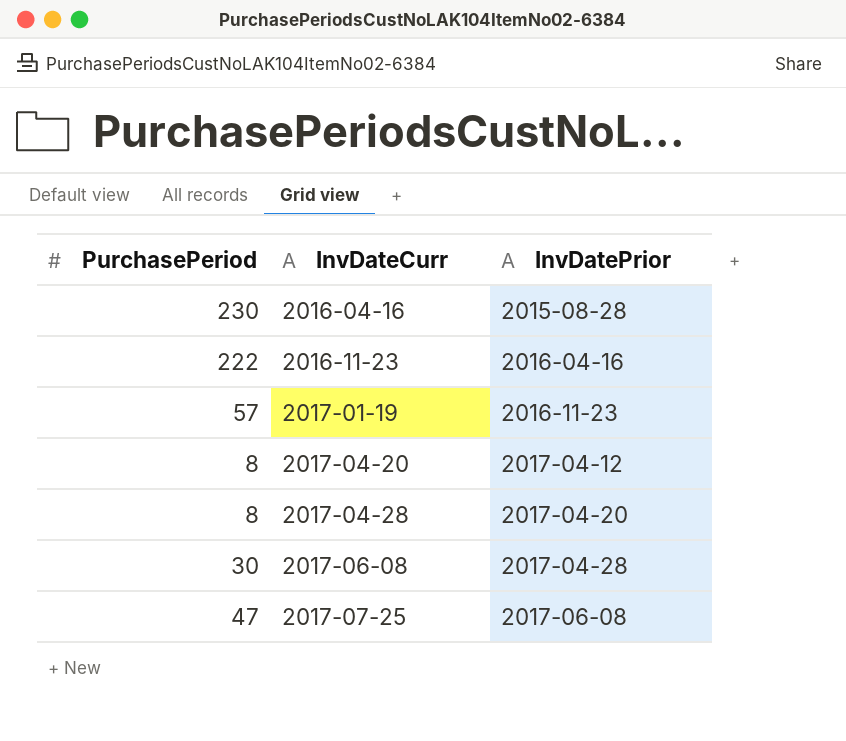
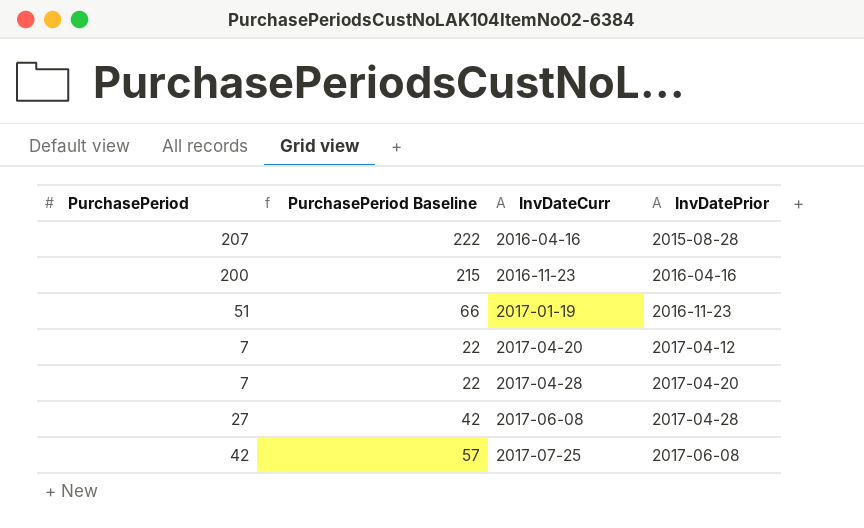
column PurchasePeriod Baseline | formula: none -> [PurchasePeriod] + 15
2016-04-16 | PurchasePeriod: 230 -> 207
2016-11-23 | PurchasePeriod: 222 -> 200
2017-01-19 | PurchasePeriod: 57 -> 51
2017-04-20 | PurchasePeriod: 8 -> 7
2017-04-28 | PurchasePeriod: 8 -> 7
2017-06-08 | PurchasePeriod: 30 -> 27
2017-07-25 | PurchasePeriod: 47 -> 42

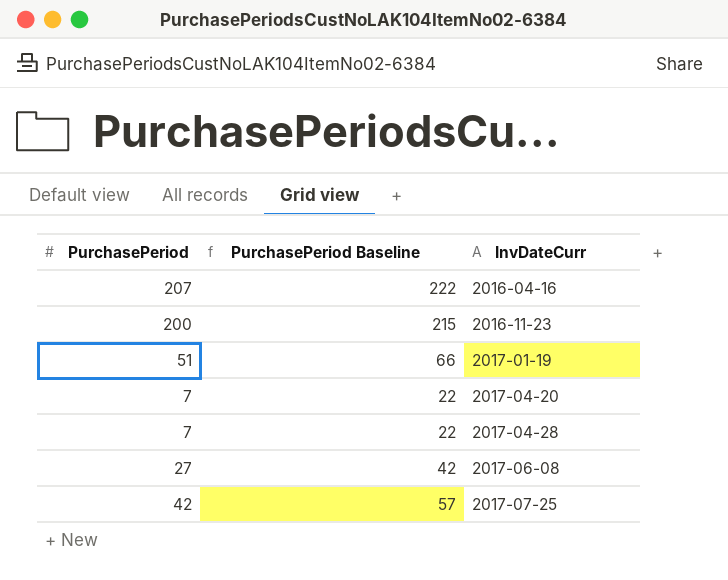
column InvDatePrior | position: 4 -> none

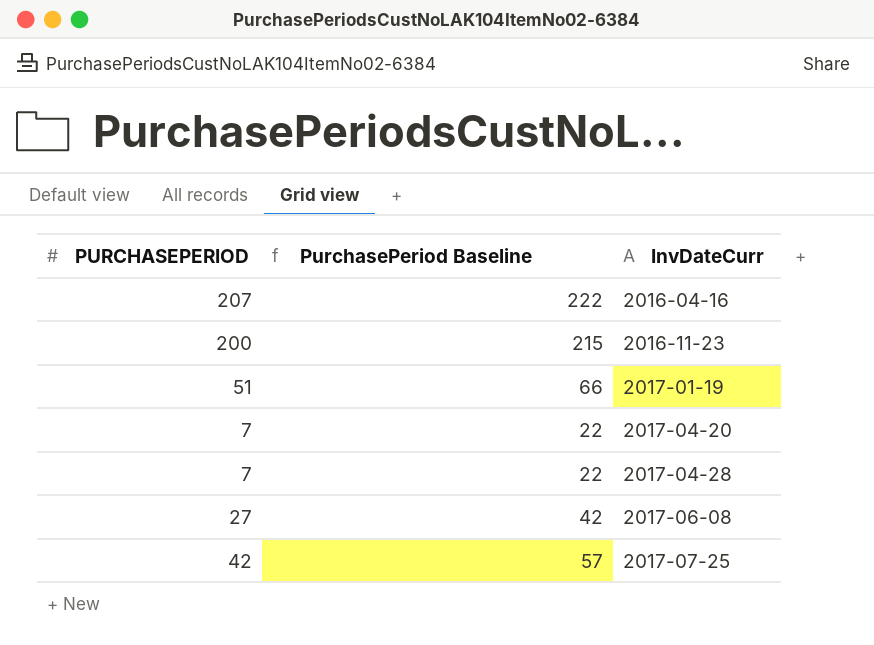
column name: PurchasePeriod -> PURCHASEPERIOD

